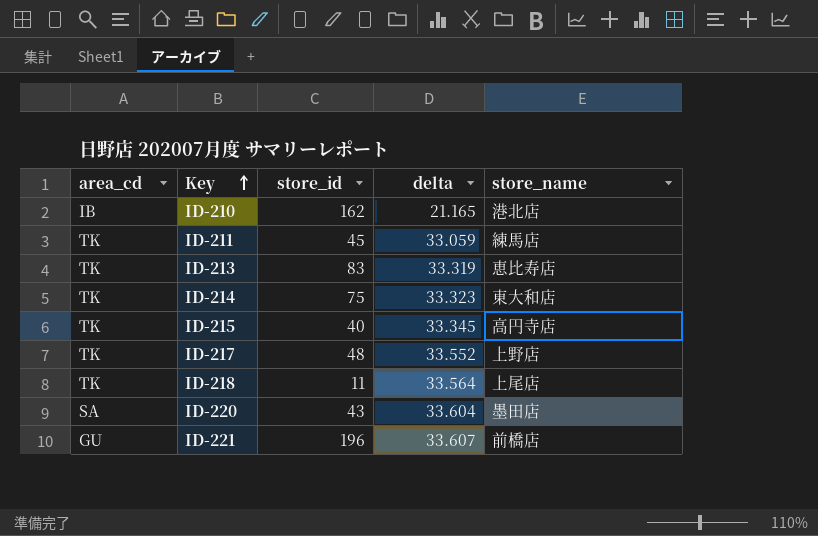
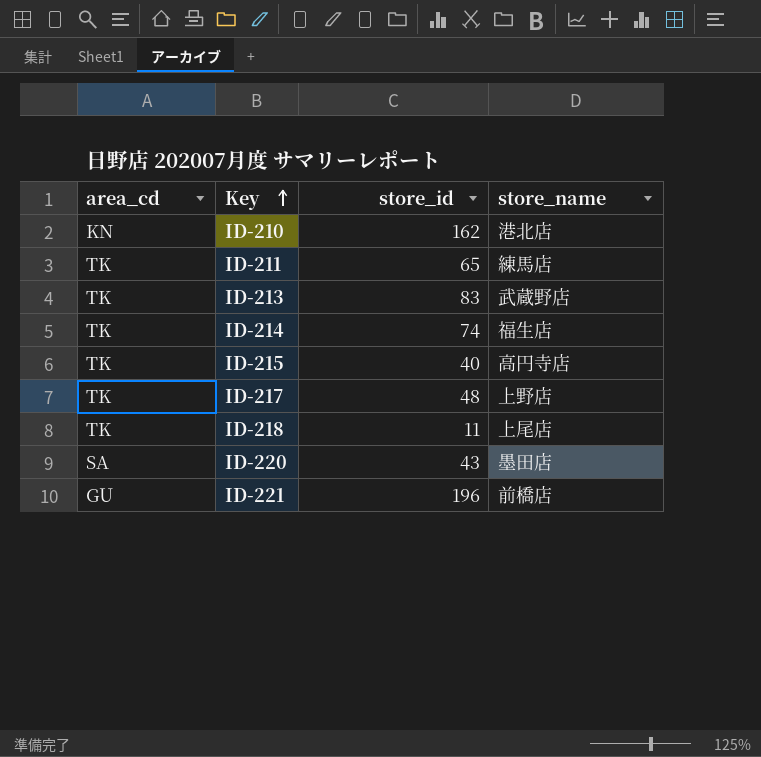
column delta | position: 4 -> none
ID-210 | area_cd: IB -> KN
ID-211 | store_id: 45 -> 65
ID-213 | store_name: 恵比寿店 -> 武蔵野店
ID-214 | store_id: 75 -> 74
ID-214 | store_name: 東大和店 -> 福生店

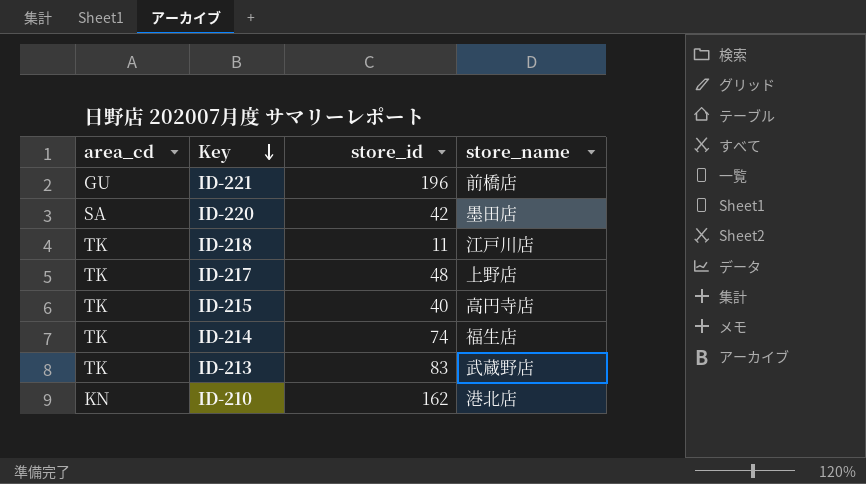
row order: Key ascending -> Key descending
row ID-211: TK | 65 | 練馬店 -> none
ID-220 | store_id: 43 -> 42
ID-218 | store_name: 上尾店 -> 江戸川店

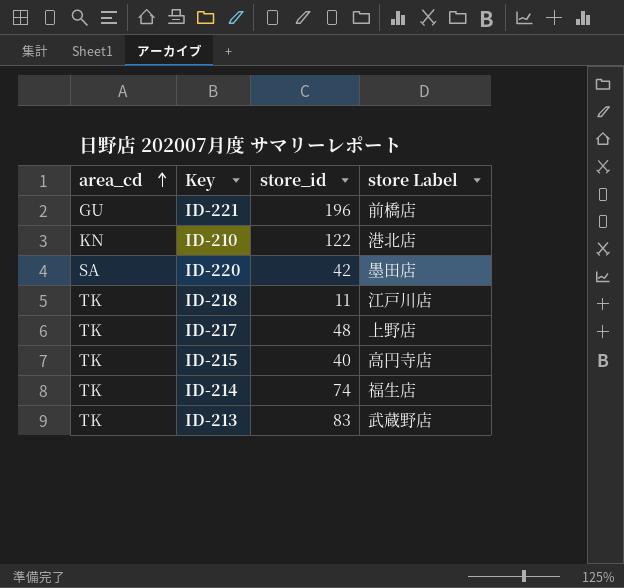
row order: Key descending -> area_cd ascending
column name: store_name -> store Label
ID-210 | store_id: 162 -> 122

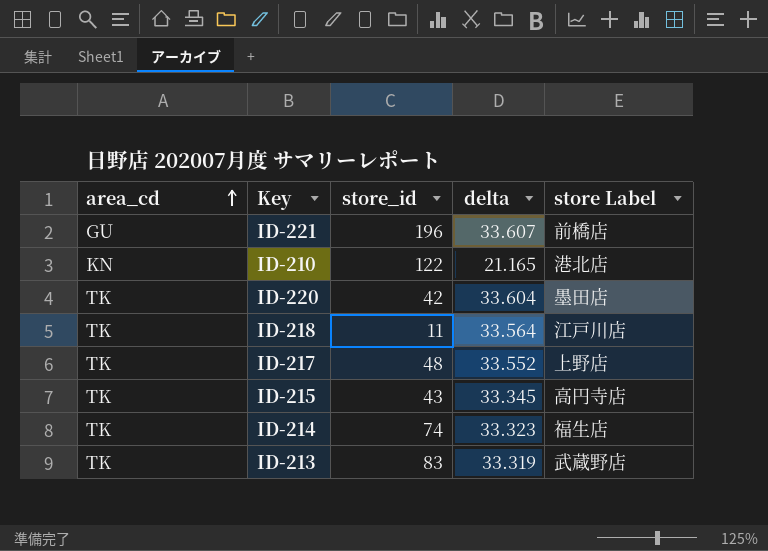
column delta | position: none -> 4
ID-220 | area_cd: SA -> TK
ID-215 | store_id: 40 -> 43

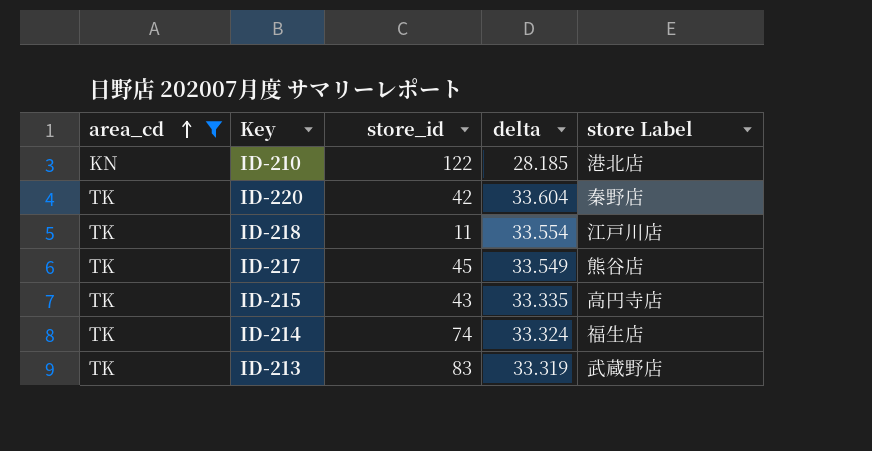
filter: none -> area_cd != GU
ID-210 | delta: 21.165 -> 28.185
ID-220 | store Label: 墨田店 -> 秦野店
ID-218 | delta: 33.564 -> 33.554
ID-217 | store_id: 48 -> 45
ID-217 | delta: 33.552 -> 33.549
ID-217 | store Label: 上野店 -> 熊谷店
ID-215 | delta: 33.345 -> 33.335
ID-214 | delta: 33.323 -> 33.324

